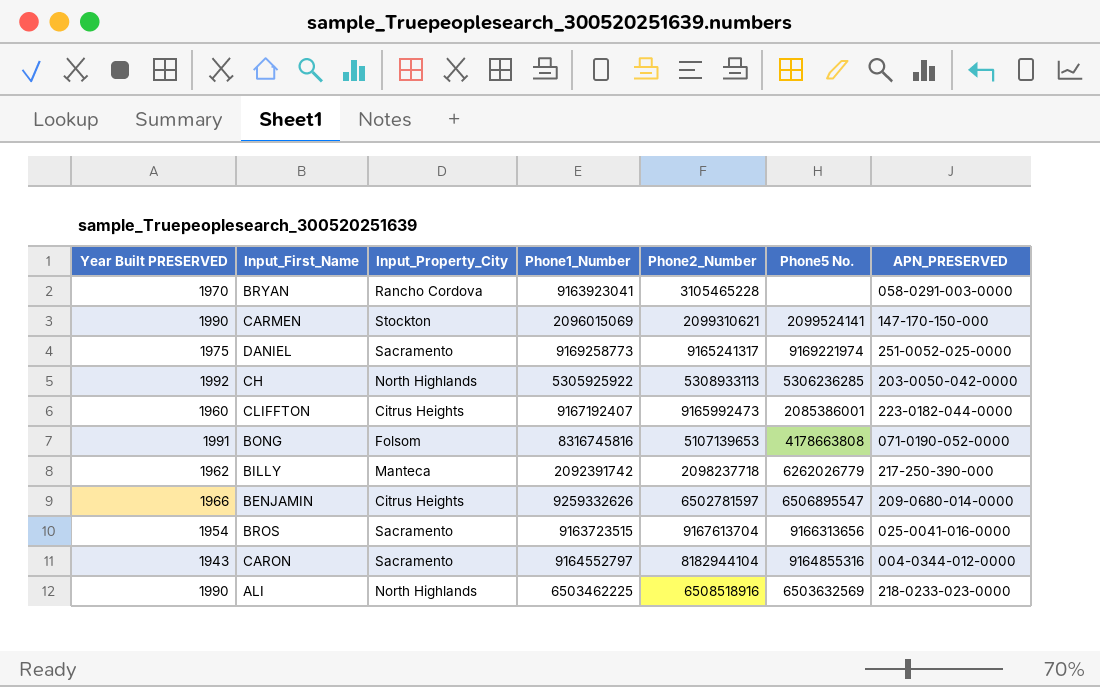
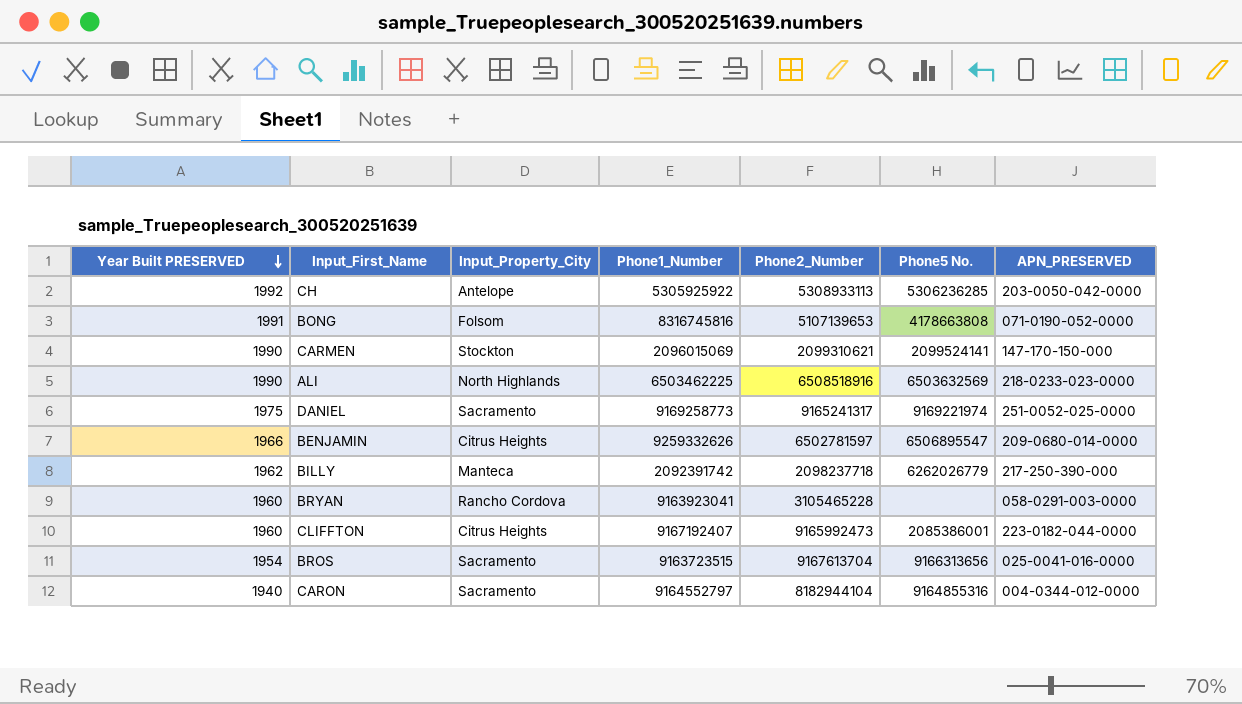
row order: none -> Year Built PRESERVED descending
CH | Input_Property_City: North Highlands -> Antelope
BRYAN | Year Built PRESERVED: 1970 -> 1960
CARON | Year Built PRESERVED: 1943 -> 1940

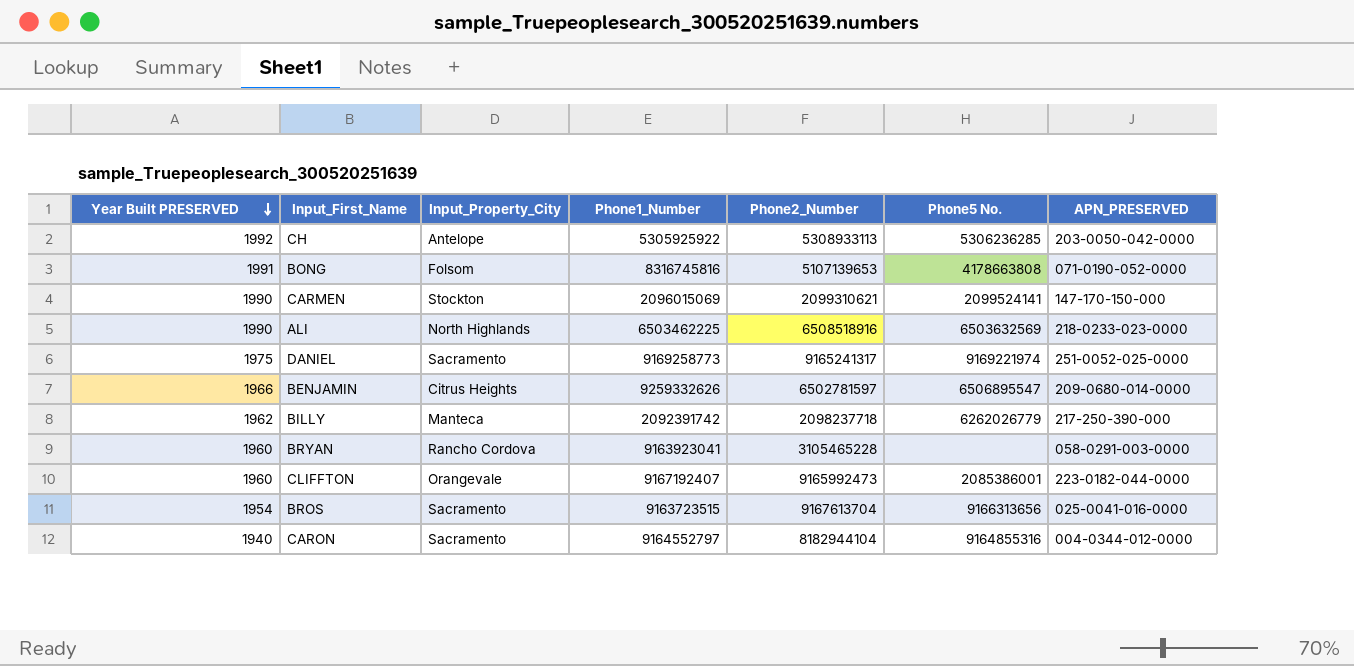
CLIFFTON | Input_Property_City: Citrus Heights -> Orangevale

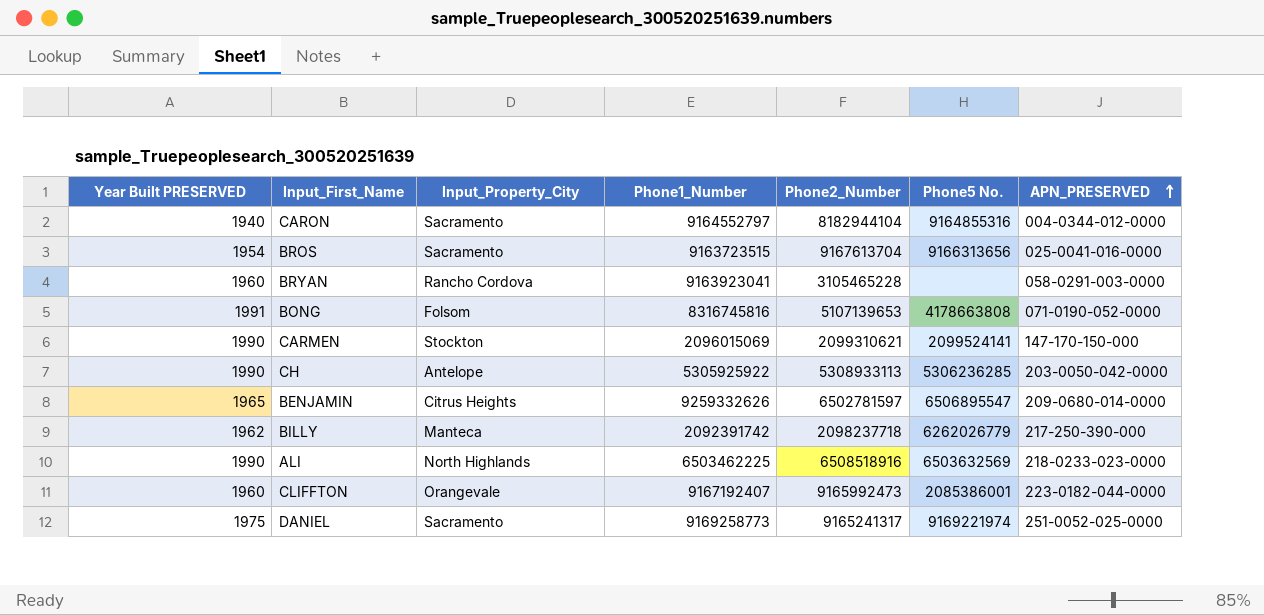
row order: Year Built PRESERVED descending -> APN_PRESERVED ascending
CH | Year Built PRESERVED: 1992 -> 1990
BENJAMIN | Year Built PRESERVED: 1966 -> 1965

